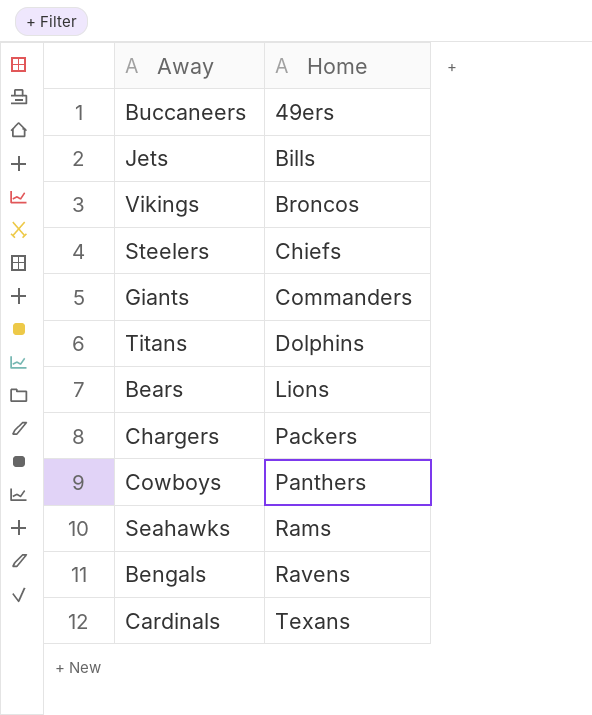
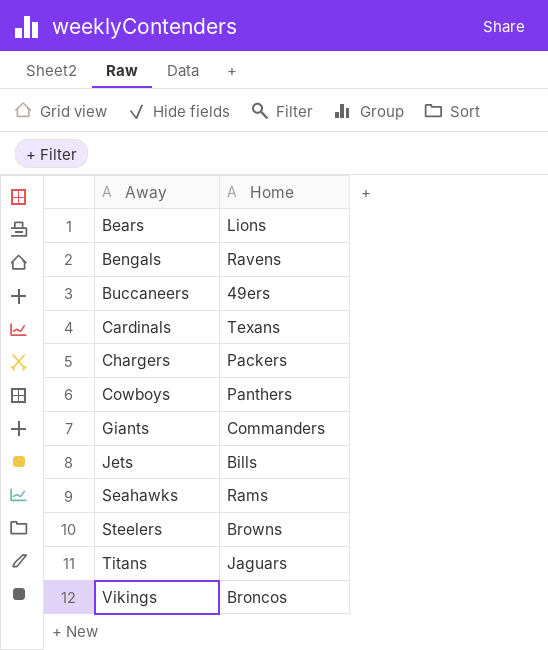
row order: Home ascending -> Away ascending
Steelers | Home: Chiefs -> Browns
Titans | Home: Dolphins -> Jaguars

